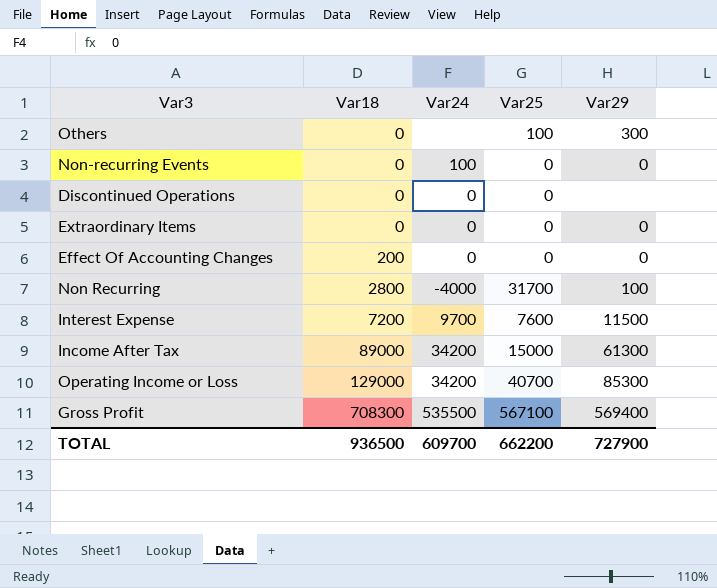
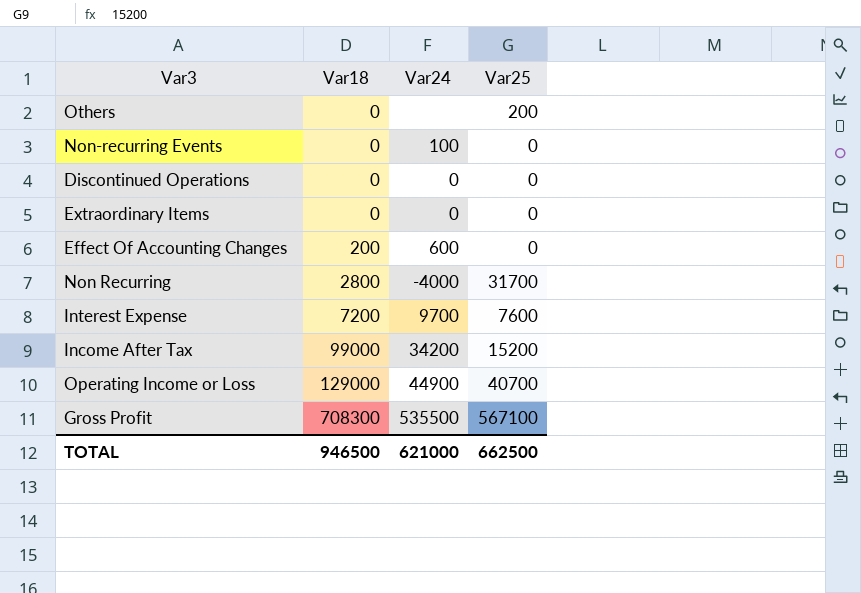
column Var29 | position: 5 -> none
Others | Var25: 100 -> 200
Effect Of Accounting Changes | Var24: 0 -> 600
Income After Tax | Var18: 89000 -> 99000
Income After Tax | Var25: 15000 -> 15200
Operating Income or Loss | Var24: 34200 -> 44900
TOTAL | Var18: 936500 -> 946500
TOTAL | Var24: 609700 -> 621000
TOTAL | Var25: 662200 -> 662500

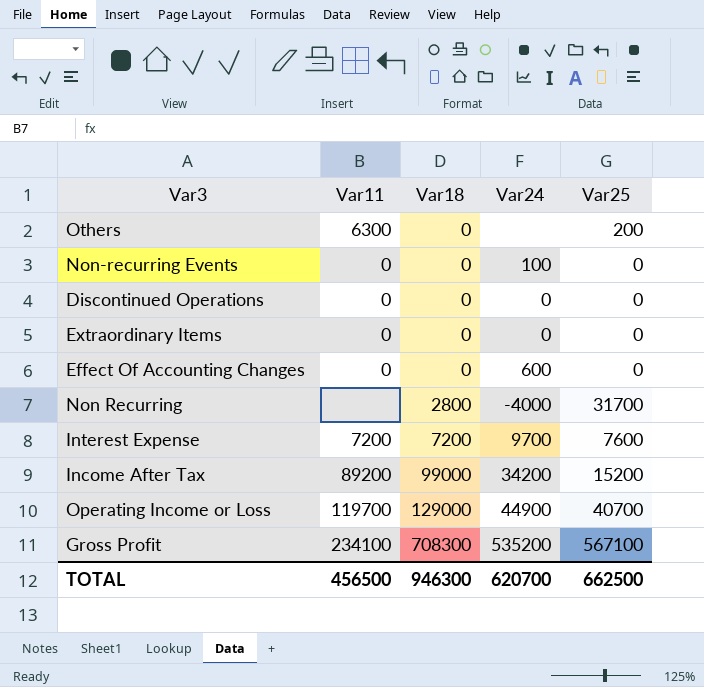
column Var11 | position: none -> 2
Effect Of Accounting Changes | Var18: 200 -> 0
Gross Profit | Var24: 535500 -> 535200
TOTAL | Var18: 946500 -> 946300
TOTAL | Var24: 621000 -> 620700

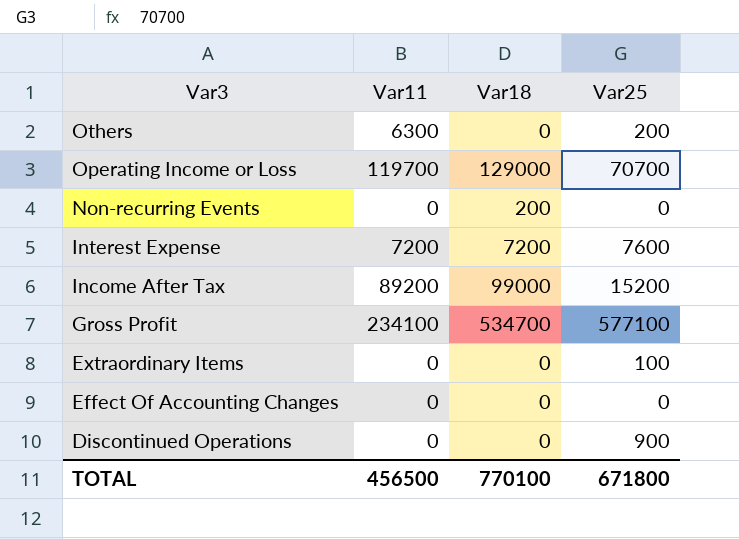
row order: Var18 ascending -> Var3 descending
column Var24 | position: 4 -> none
row Non Recurring: none | 2800 | -4000 | 31700 -> none
Operating Income or Loss | Var25: 40700 -> 70700
Non-recurring Events | Var18: 0 -> 200
Gross Profit | Var18: 708300 -> 534700
Gross Profit | Var25: 567100 -> 577100
Extraordinary Items | Var25: 0 -> 100
Discontinued Operations | Var25: 0 -> 900
TOTAL | Var18: 946300 -> 770100
TOTAL | Var25: 662500 -> 671800

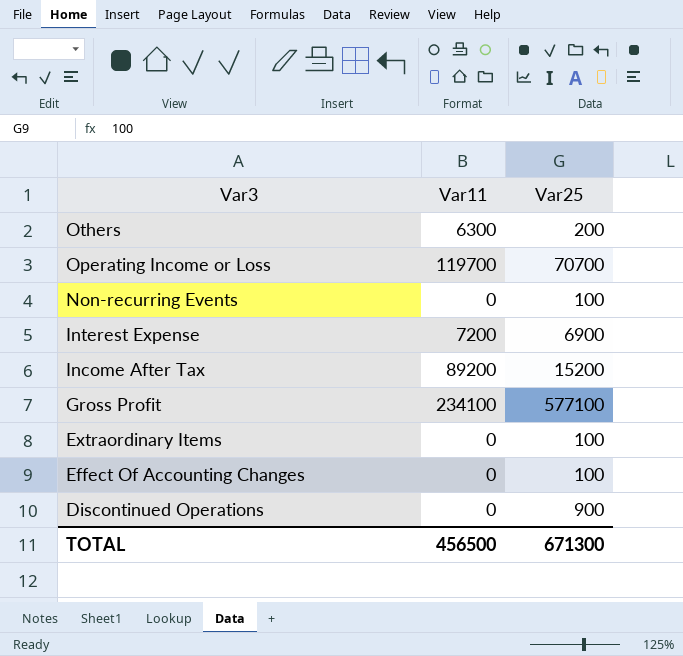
column Var18 | position: 3 -> none
Non-recurring Events | Var25: 0 -> 100
Interest Expense | Var25: 7600 -> 6900
Effect Of Accounting Changes | Var25: 0 -> 100
TOTAL | Var25: 671800 -> 671300

